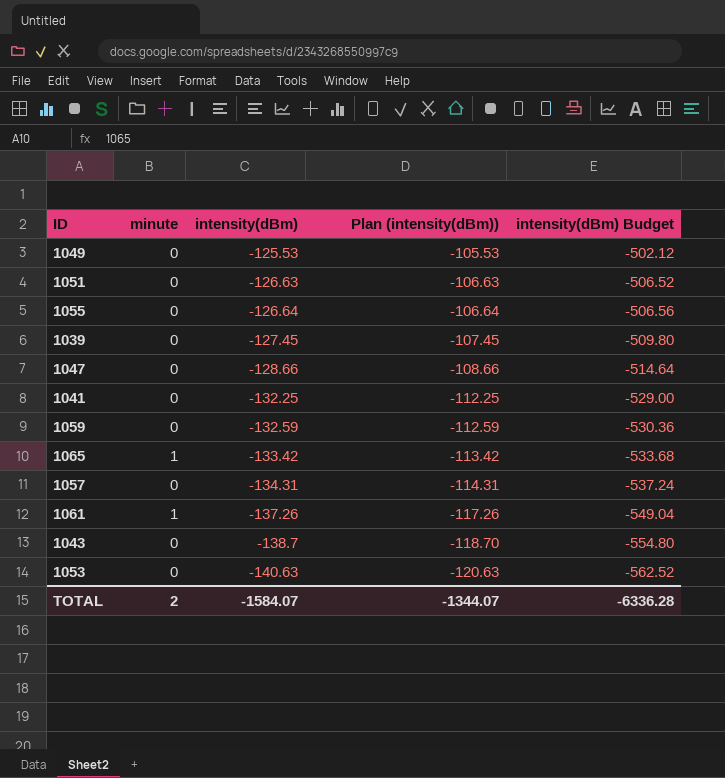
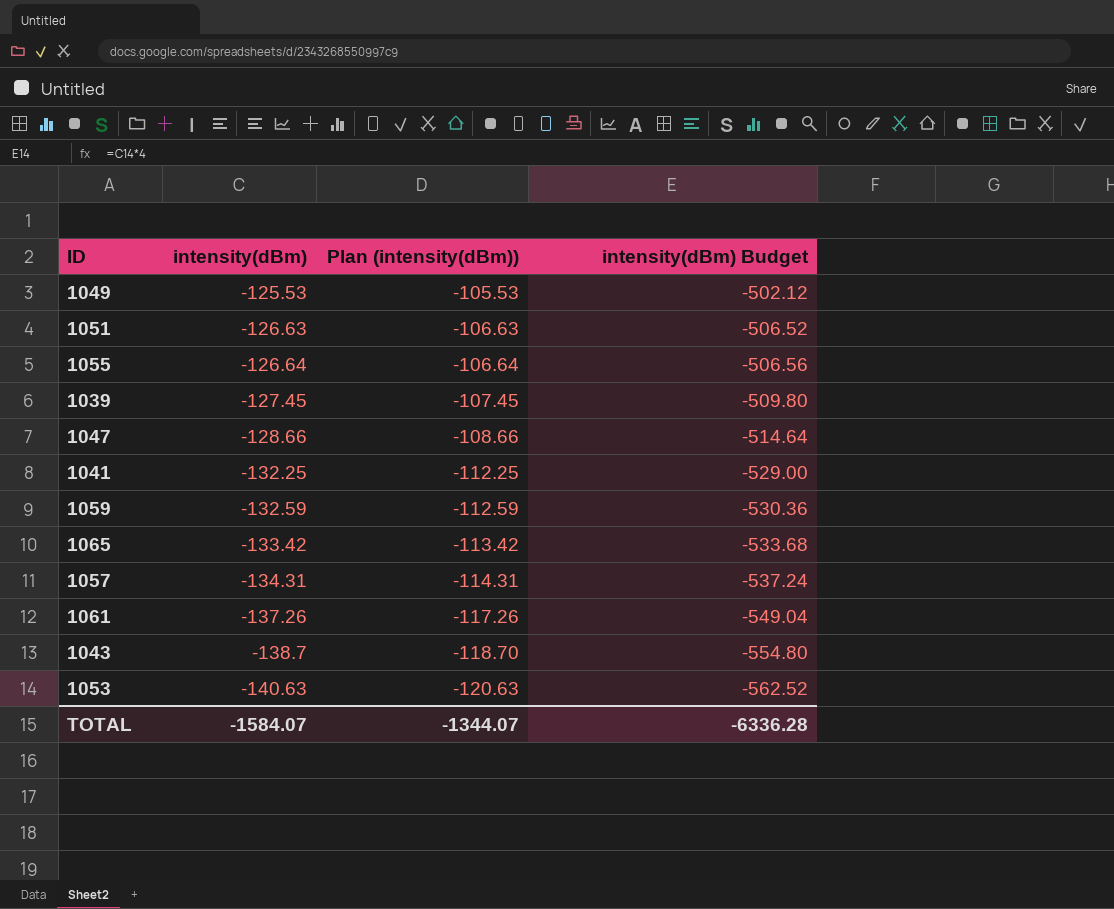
column minute | position: 2 -> none

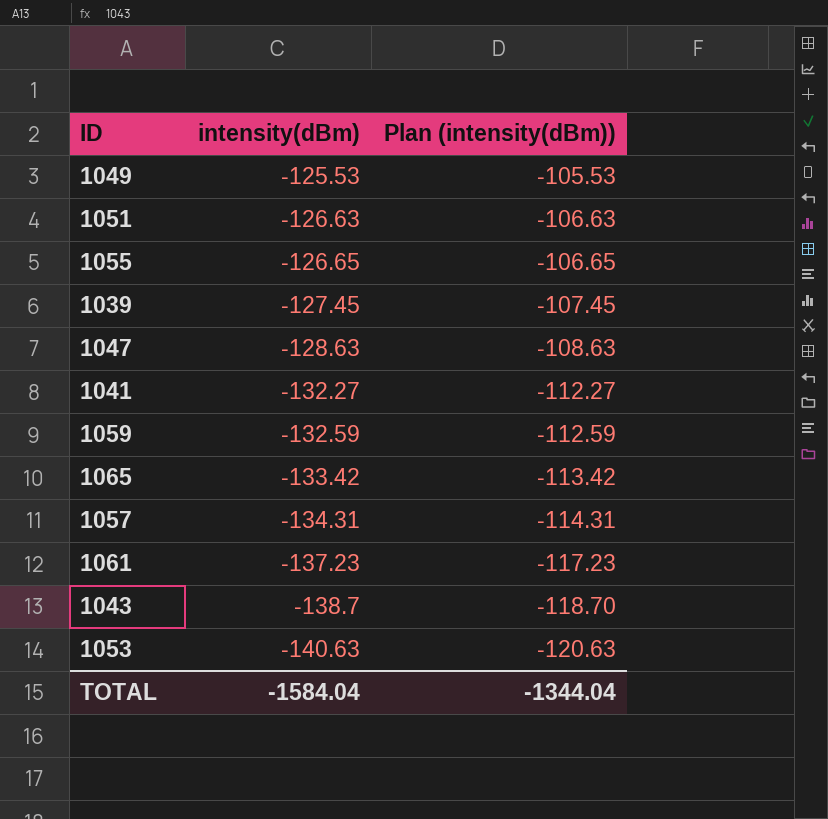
column intensity(dBm) Budget | formula: [intensity(dBm)] * 4 -> none
1055 | intensity(dBm): -126.64 -> -126.65
1055 | Plan (intensity(dBm)): -106.64 -> -106.65
1047 | intensity(dBm): -128.66 -> -128.63
1047 | Plan (intensity(dBm)): -108.66 -> -108.63
1041 | intensity(dBm): -132.25 -> -132.27
1041 | Plan (intensity(dBm)): -112.25 -> -112.27
1061 | intensity(dBm): -137.26 -> -137.23
1061 | Plan (intensity(dBm)): -117.26 -> -117.23
TOTAL | intensity(dBm): -1584.07 -> -1584.04
TOTAL | Plan (intensity(dBm)): -1344.07 -> -1344.04

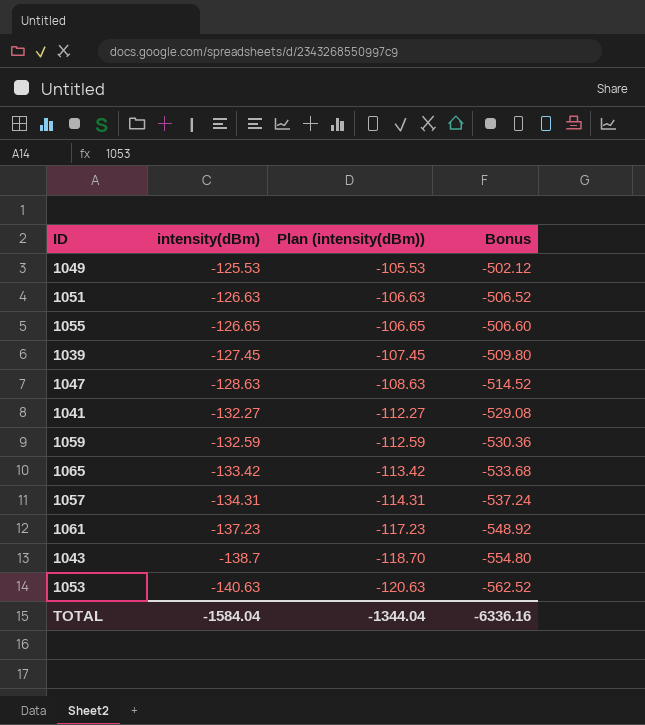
column Bonus | formula: none -> [intensity(dBm)] * 4

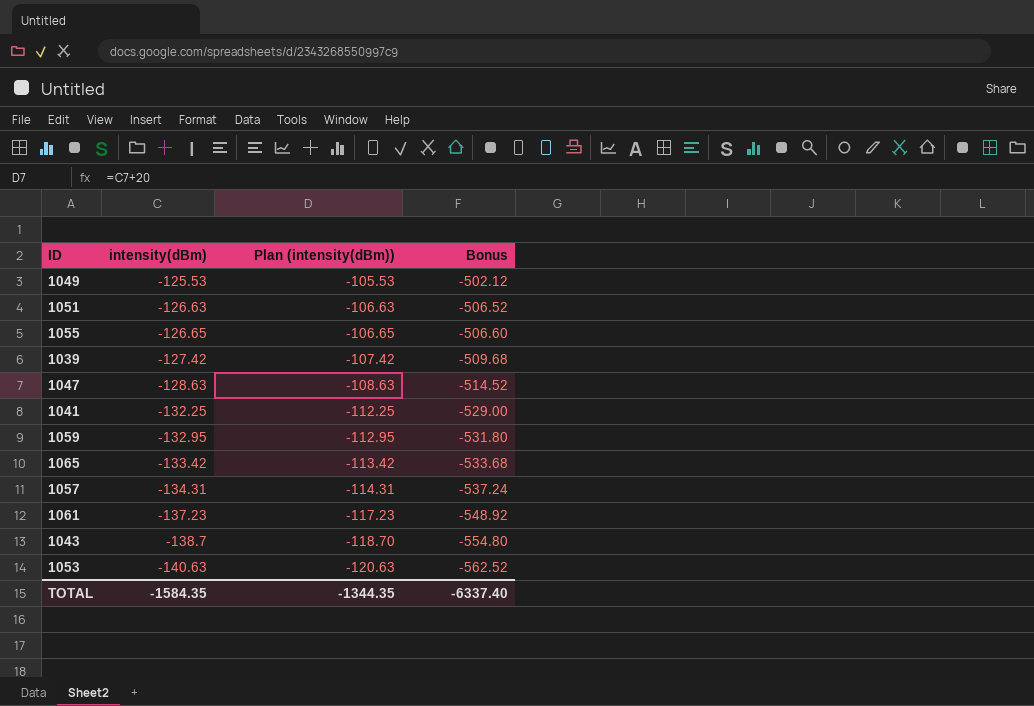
1039 | intensity(dBm): -127.45 -> -127.42
1039 | Plan (intensity(dBm)): -107.45 -> -107.42
1039 | Bonus: -509.80 -> -509.68
1041 | intensity(dBm): -132.27 -> -132.25
1041 | Plan (intensity(dBm)): -112.27 -> -112.25
1041 | Bonus: -529.08 -> -529.00
1059 | intensity(dBm): -132.59 -> -132.95
1059 | Plan (intensity(dBm)): -112.59 -> -112.95
1059 | Bonus: -530.36 -> -531.80
TOTAL | intensity(dBm): -1584.04 -> -1584.35
TOTAL | Plan (intensity(dBm)): -1344.04 -> -1344.35
TOTAL | Bonus: -6336.16 -> -6337.40

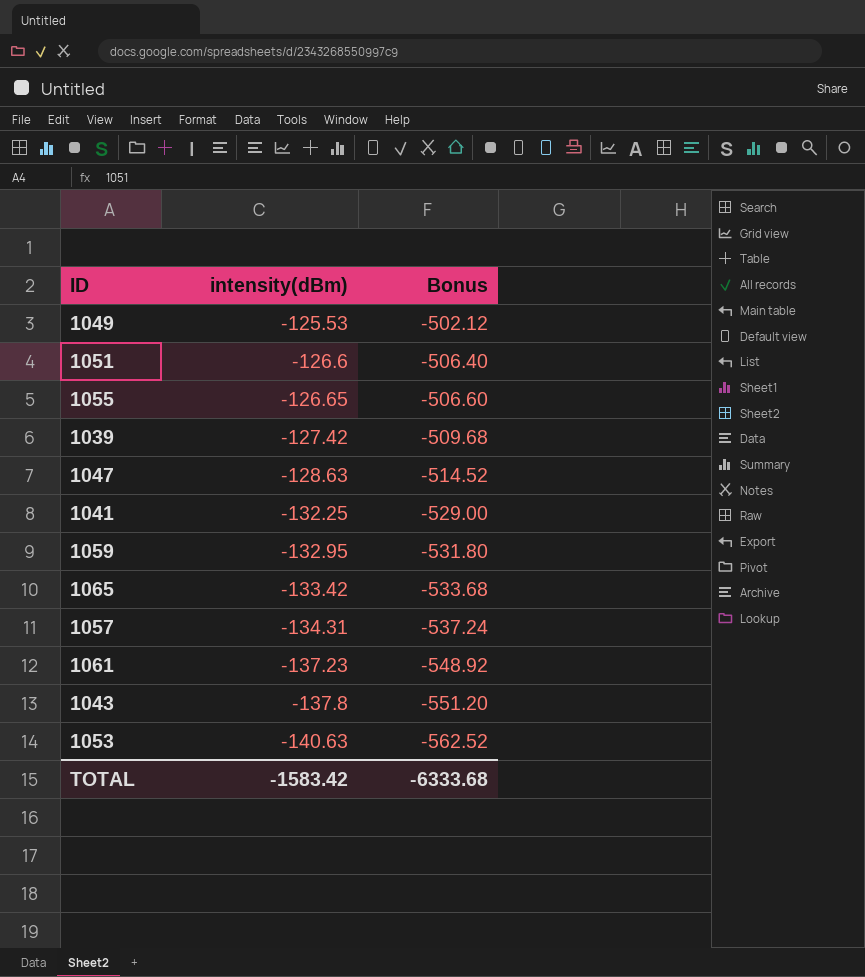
column Plan (intensity(dBm)) | formula: [intensity(dBm)] + 20 -> none
1051 | intensity(dBm): -126.63 -> -126.6
1051 | Bonus: -506.52 -> -506.40
1043 | intensity(dBm): -138.7 -> -137.8
1043 | Bonus: -554.80 -> -551.20
TOTAL | intensity(dBm): -1584.35 -> -1583.42
TOTAL | Bonus: -6337.40 -> -6333.68

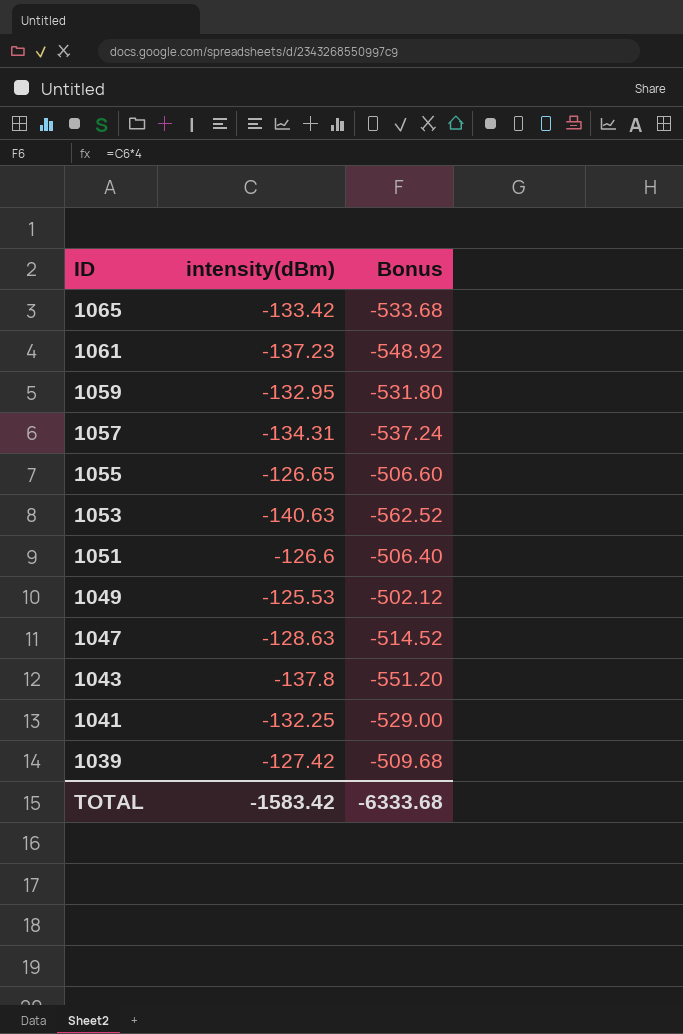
row order: intensity(dBm) descending -> ID descending

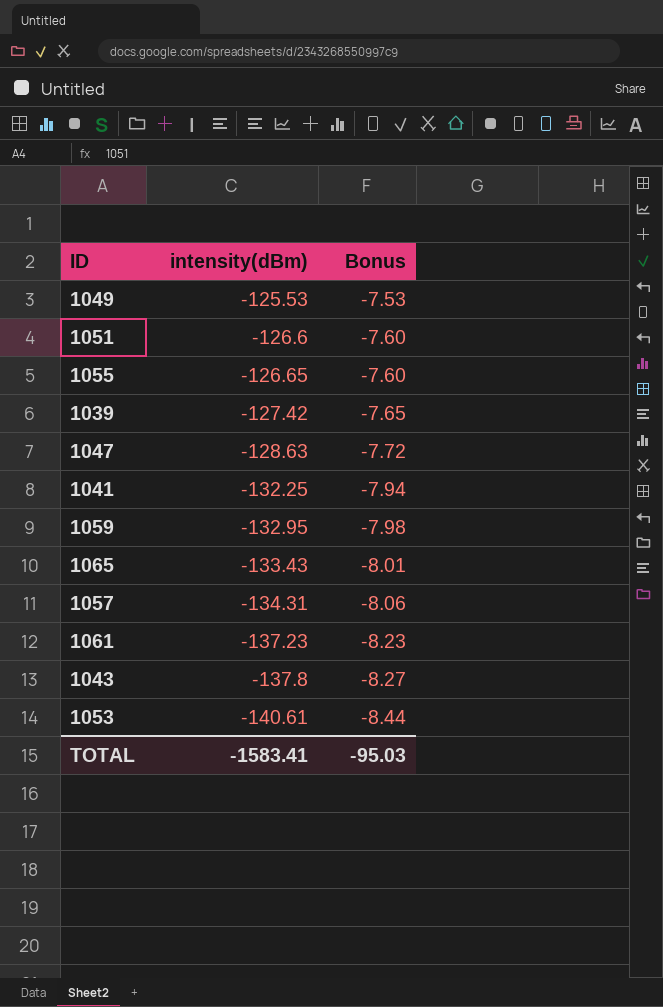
row order: ID descending -> intensity(dBm) descending
column Bonus | formula: [intensity(dBm)] * 4 -> [intensity(dBm)] * 0.06
1065 | intensity(dBm): -133.42 -> -133.43
1053 | intensity(dBm): -140.63 -> -140.61
TOTAL | intensity(dBm): -1583.42 -> -1583.41
TOTAL | Bonus: -6333.68 -> -95.03

